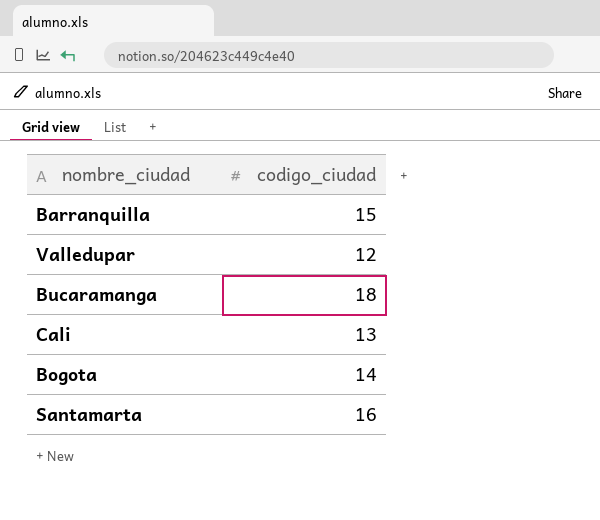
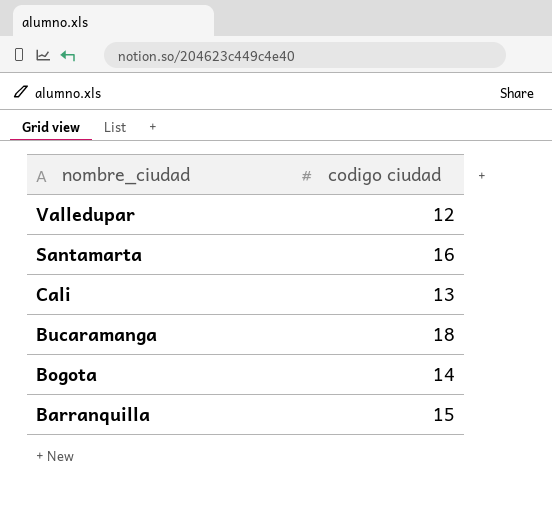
row order: none -> nombre_ciudad descending
column name: codigo_ciudad -> codigo ciudad

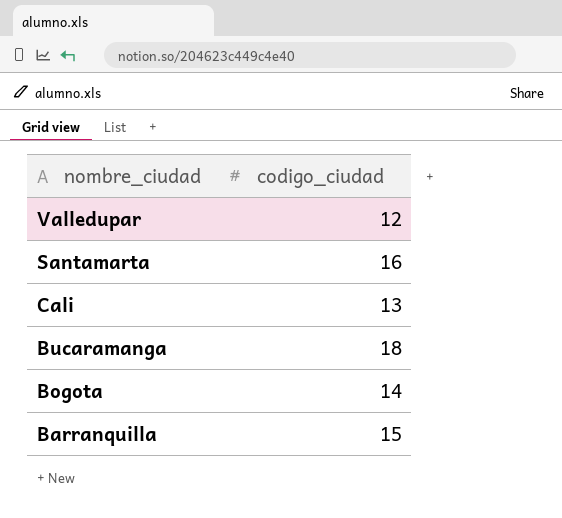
column name: codigo ciudad -> codigo_ciudad

